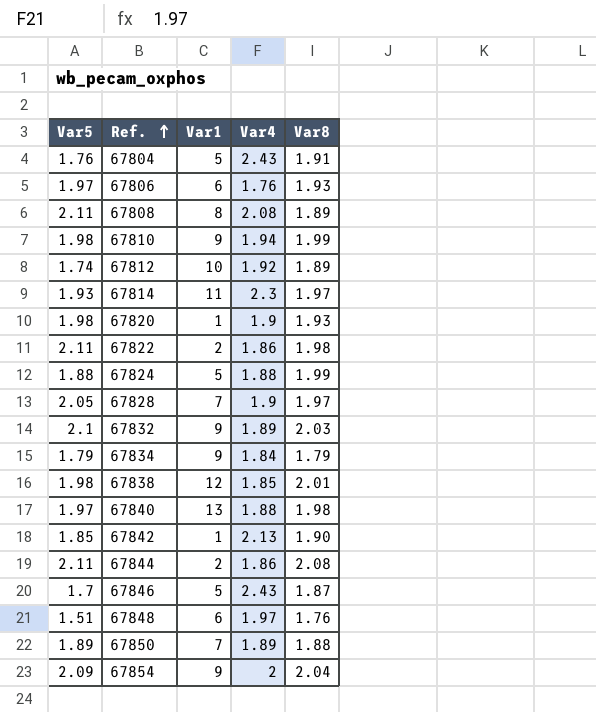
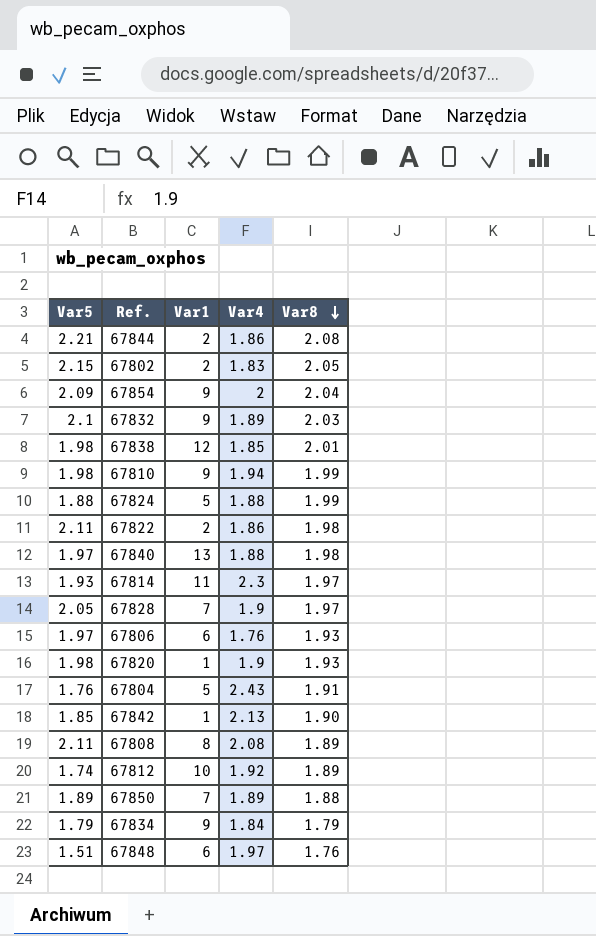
row order: Ref. ascending -> Var8 descending
row 67846: 1.7 | 5 | 2.43 | 1.87 -> none
67844 | Var5: 2.11 -> 2.21
row 67802: none -> 2.15 | 2 | 1.83 | 2.05

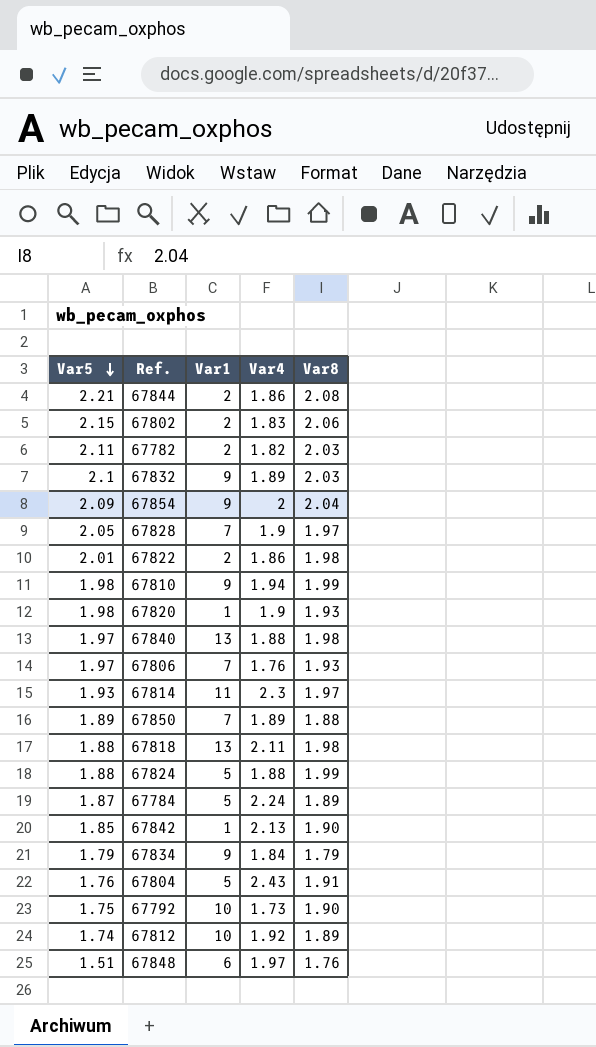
row order: Var8 descending -> Var5 descending
row 67838: 1.98 | 12 | 1.85 | 2.01 -> none
row 67808: 2.11 | 8 | 2.08 | 1.89 -> none
67802 | Var8: 2.05 -> 2.06
row 67782: none -> 2.11 | 2 | 1.82 | 2.03
67822 | Var5: 2.11 -> 2.01
67806 | Var1: 6 -> 7
row 67818: none -> 1.88 | 13 | 2.11 | 1.98
row 67784: none -> 1.87 | 5 | 2.24 | 1.89
row 67792: none -> 1.75 | 10 | 1.73 | 1.90

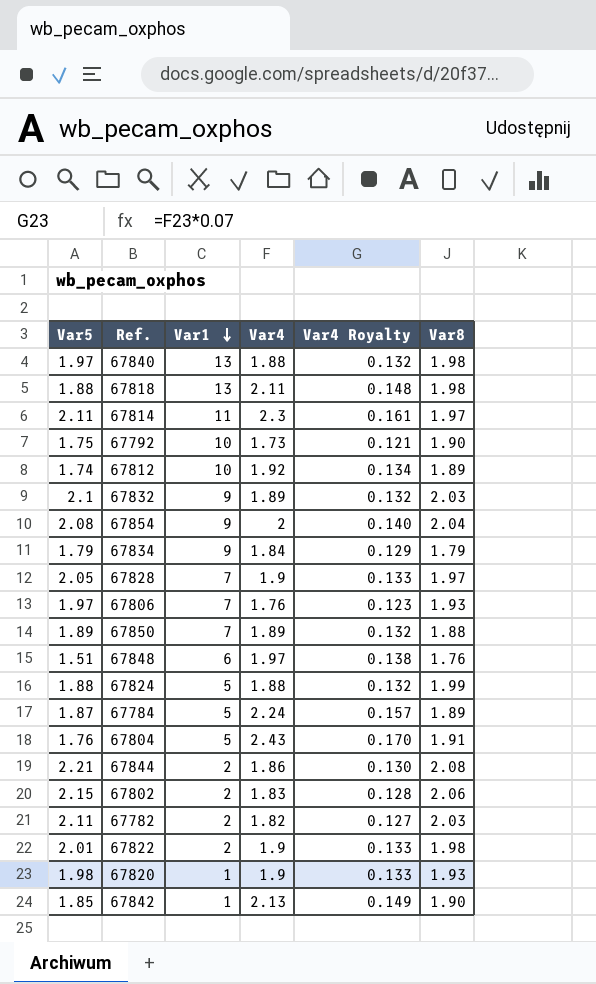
row order: Var5 descending -> Var1 descending
column Var4 Royalty | formula: none -> [Var4] * 0.07
row 67810: 1.98 | 9 | 1.94 | 1.99 -> none
67814 | Var5: 1.93 -> 2.11
67854 | Var5: 2.09 -> 2.08
67822 | Var4: 1.86 -> 1.9

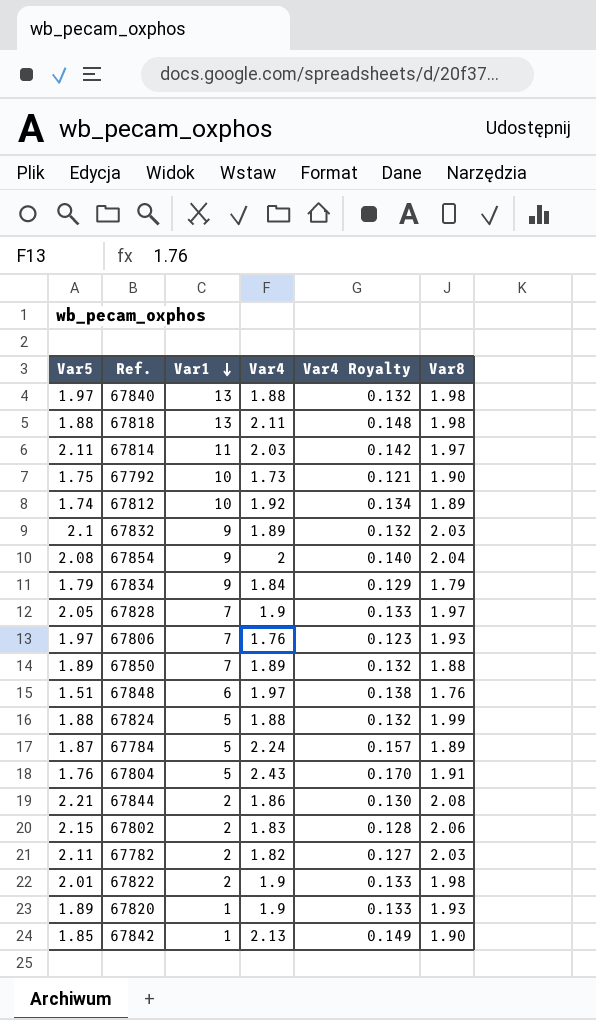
67814 | Var4: 2.3 -> 2.03
67814 | Var4 Royalty: 0.161 -> 0.142
67820 | Var5: 1.98 -> 1.89

